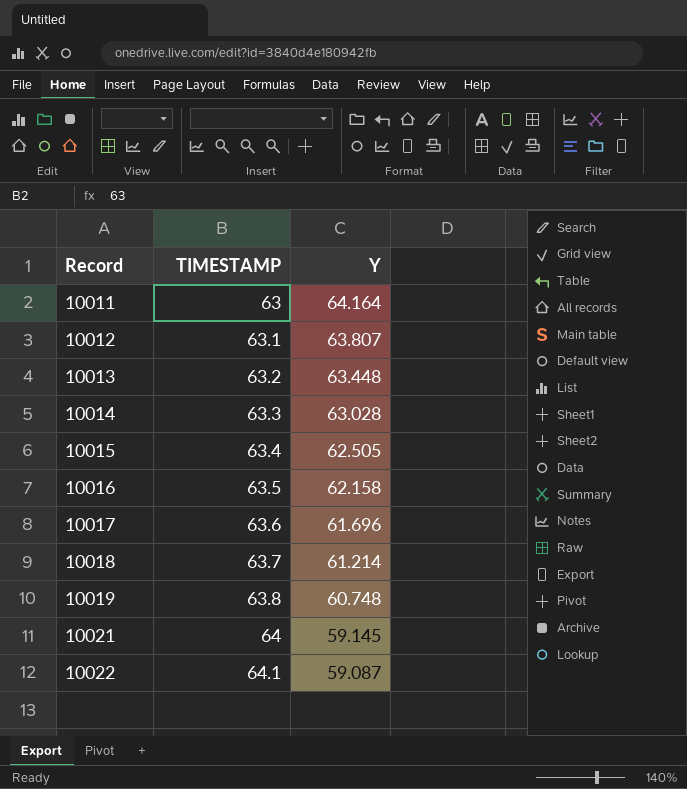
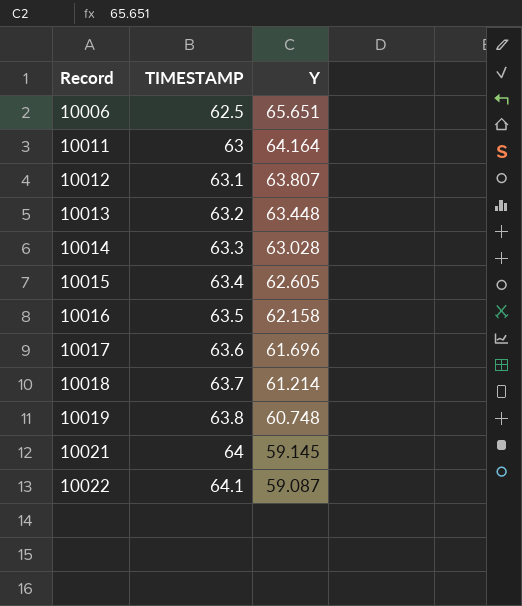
row 10006: none -> 62.5 | 65.651
10015 | Y: 62.505 -> 62.605

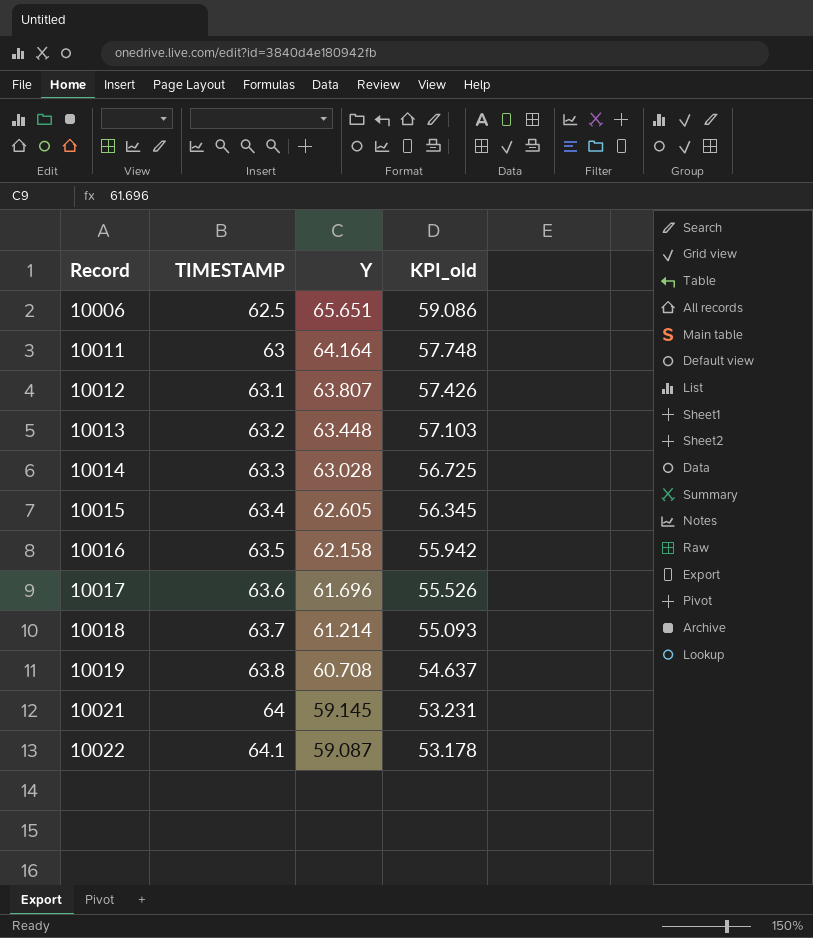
column KPI_old | formula: none -> [Y] * 0.9
10019 | Y: 60.748 -> 60.708

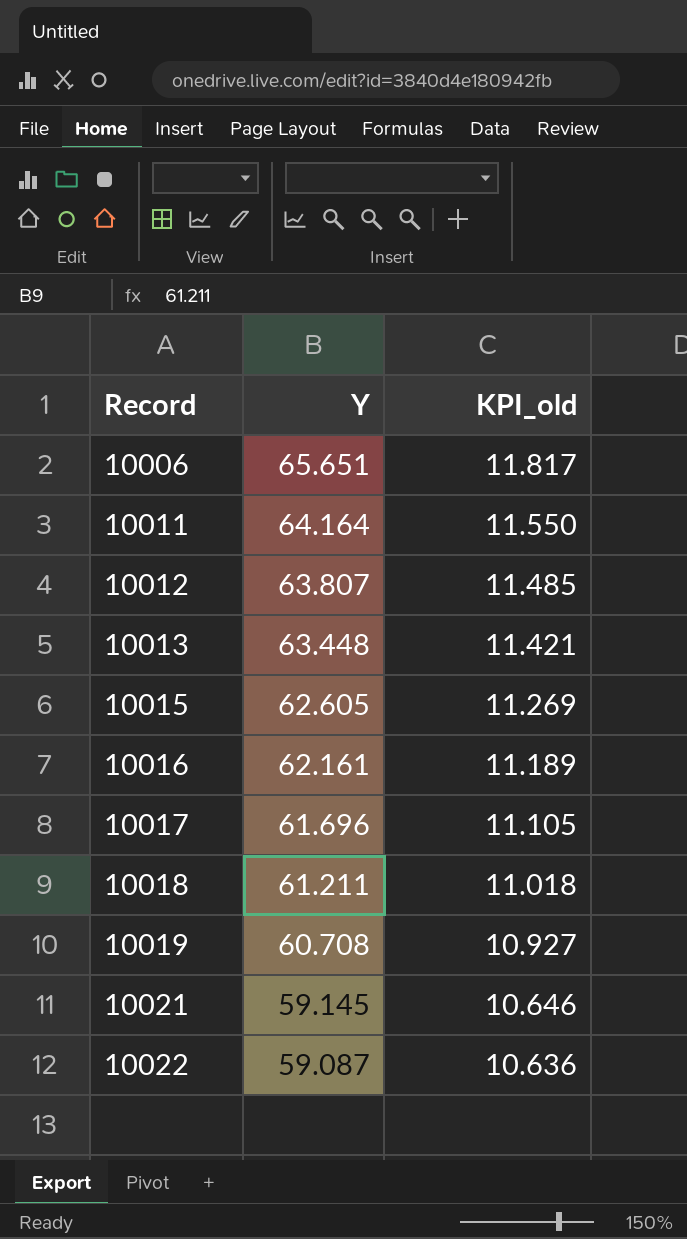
column TIMESTAMP | position: 2 -> none
column KPI_old | formula: [Y] * 0.9 -> [Y] * 0.18
row 10014: 63.3 | 63.028 | 56.725 -> none
10016 | Y: 62.158 -> 62.161
10018 | Y: 61.214 -> 61.211

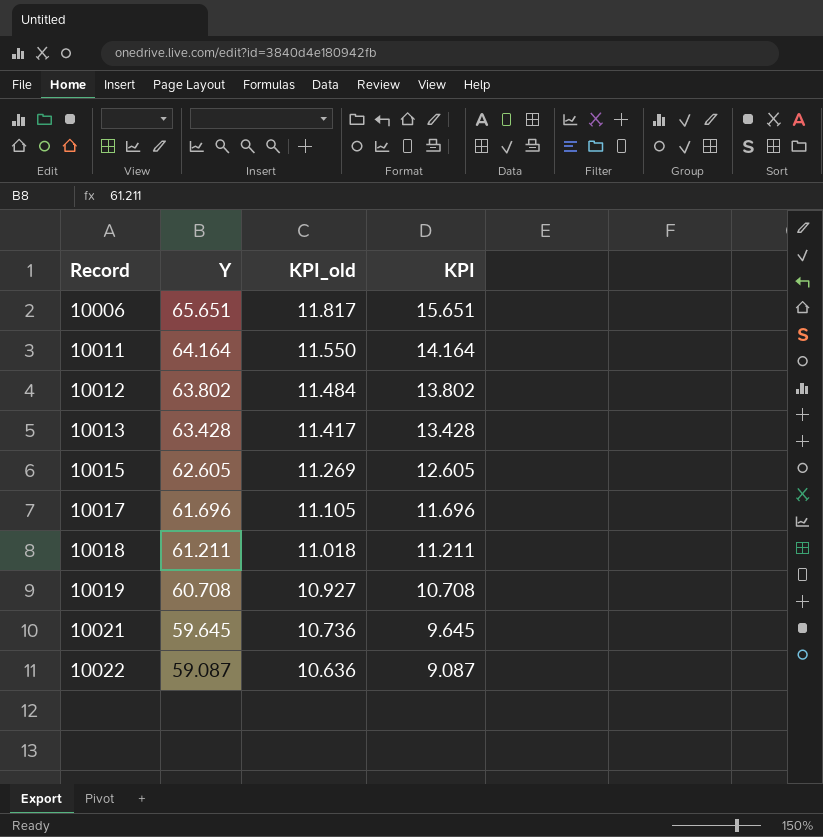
column KPI | formula: none -> [Y] - 50
row 10016: 62.161 | 11.189 -> none
10012 | Y: 63.807 -> 63.802
10012 | KPI_old: 11.485 -> 11.484
10013 | Y: 63.448 -> 63.428
10013 | KPI_old: 11.421 -> 11.417
10021 | Y: 59.145 -> 59.645
10021 | KPI_old: 10.646 -> 10.736

